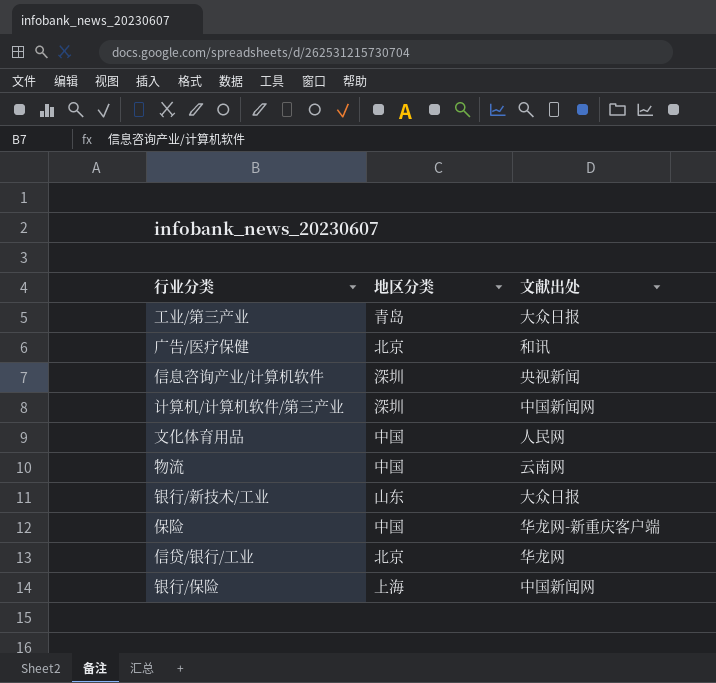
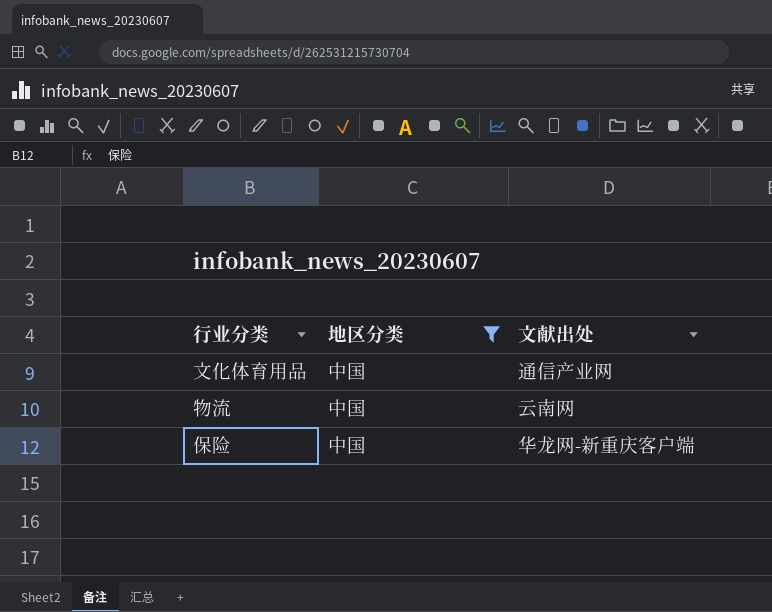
filter: none -> 地区分类 = 中国
文化体育用品 | 文献出处: 人民网 -> 通信产业网

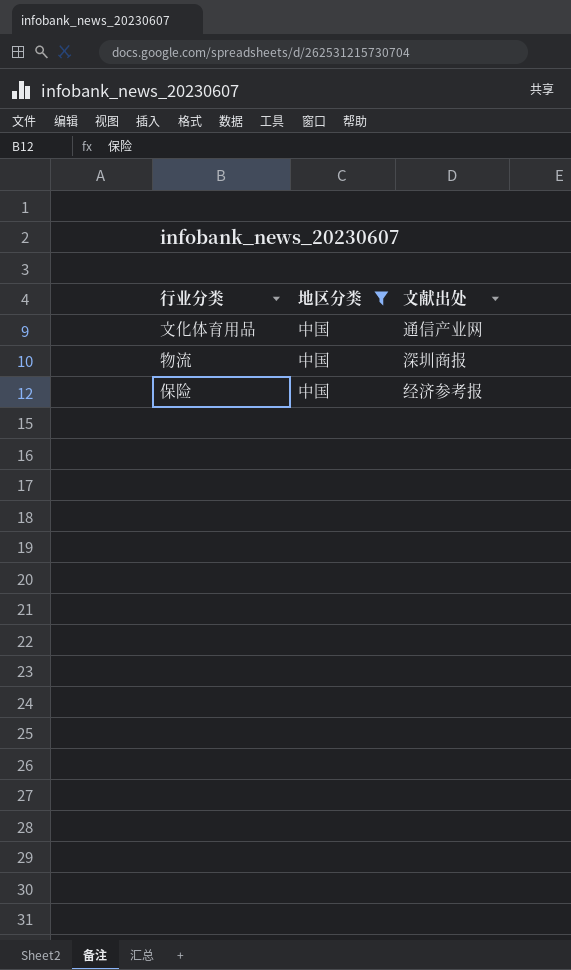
物流 | 文献出处: 云南网 -> 深圳商报
保险 | 文献出处: 华龙网-新重庆客户端 -> 经济参考报

